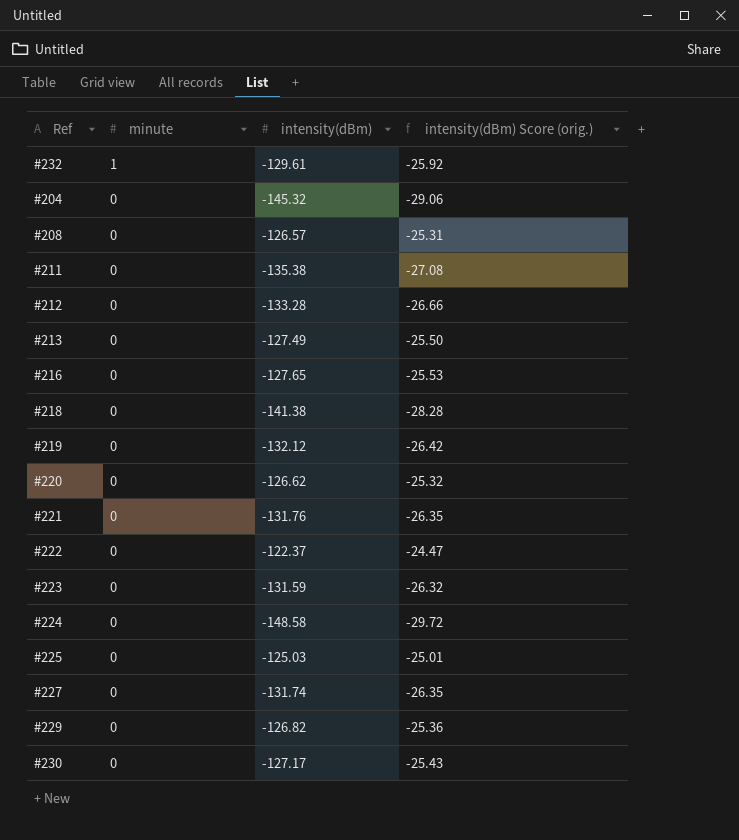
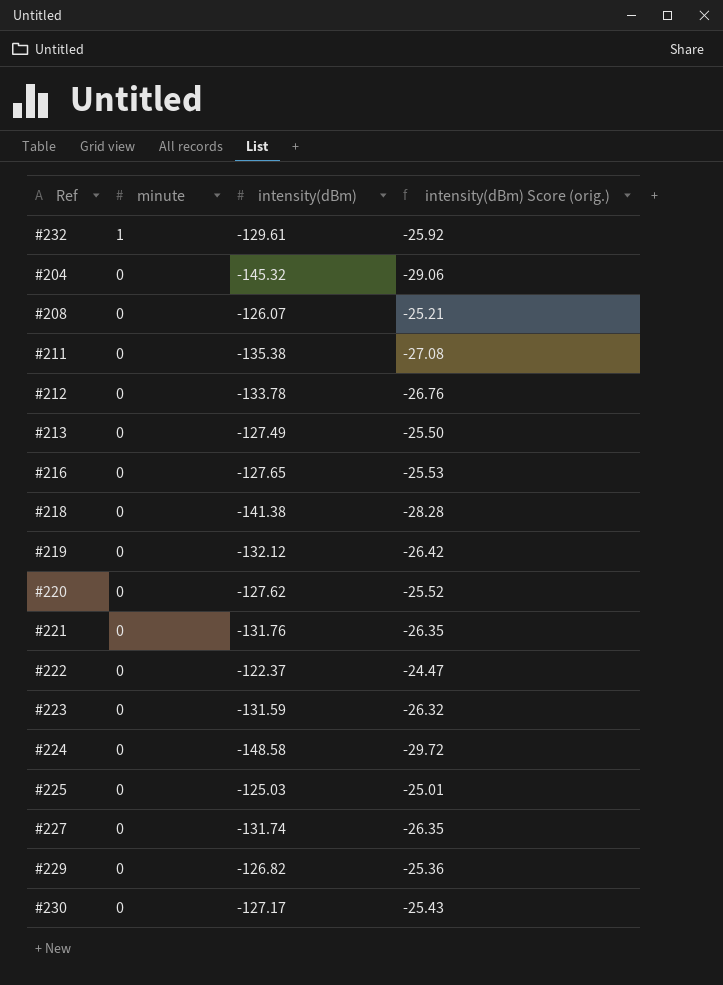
#208 | intensity(dBm): -126.57 -> -126.07
#208 | intensity(dBm) Score (orig.): -25.31 -> -25.21
#212 | intensity(dBm): -133.28 -> -133.78
#212 | intensity(dBm) Score (orig.): -26.66 -> -26.76
#220 | intensity(dBm): -126.62 -> -127.62
#220 | intensity(dBm) Score (orig.): -25.32 -> -25.52

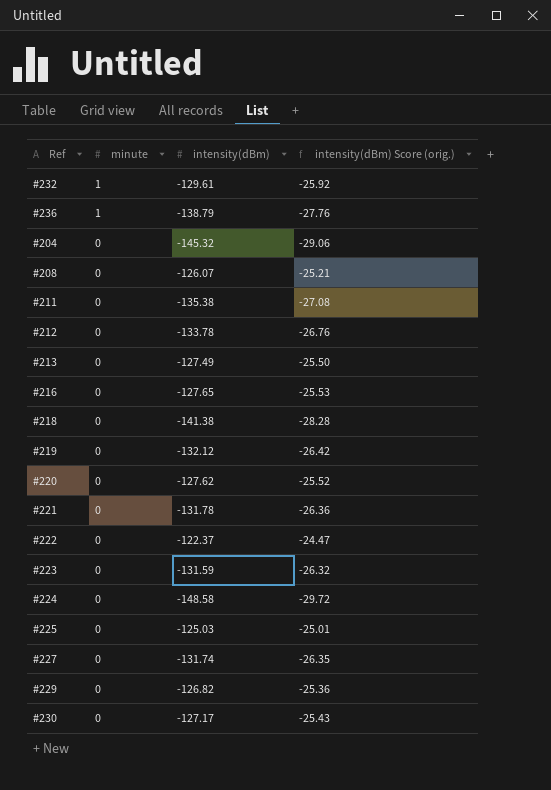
row #236: none -> 1 | -138.79 | -27.76
#221 | intensity(dBm): -131.76 -> -131.78
#221 | intensity(dBm) Score (orig.): -26.35 -> -26.36

